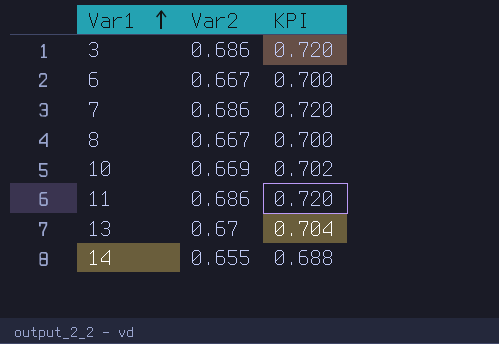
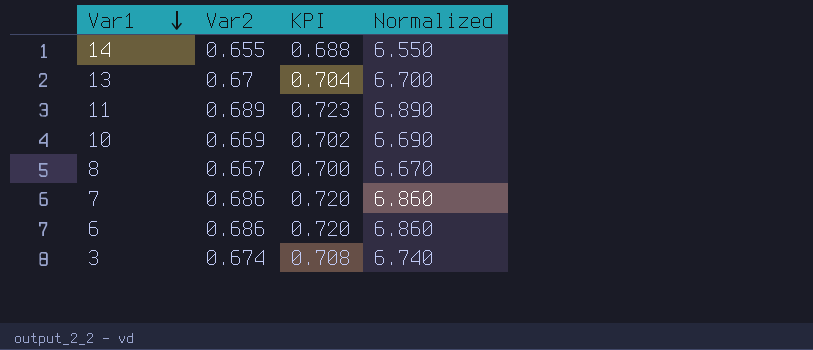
row order: Var1 ascending -> Var1 descending
column Normalized | formula: none -> [Var2] * 10
11 | Var2: 0.686 -> 0.689
11 | KPI: 0.720 -> 0.723
6 | Var2: 0.667 -> 0.686
6 | KPI: 0.700 -> 0.720
3 | Var2: 0.686 -> 0.674
3 | KPI: 0.720 -> 0.708

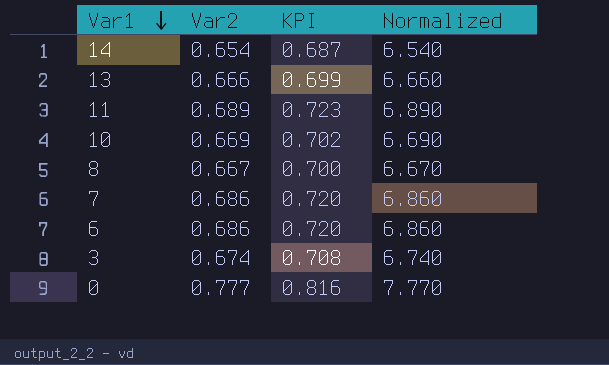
14 | Var2: 0.655 -> 0.654
14 | KPI: 0.688 -> 0.687
14 | Normalized: 6.550 -> 6.540
13 | Var2: 0.67 -> 0.666
13 | KPI: 0.704 -> 0.699
13 | Normalized: 6.700 -> 6.660
row 0: none -> 0.777 | 0.816 | 7.770

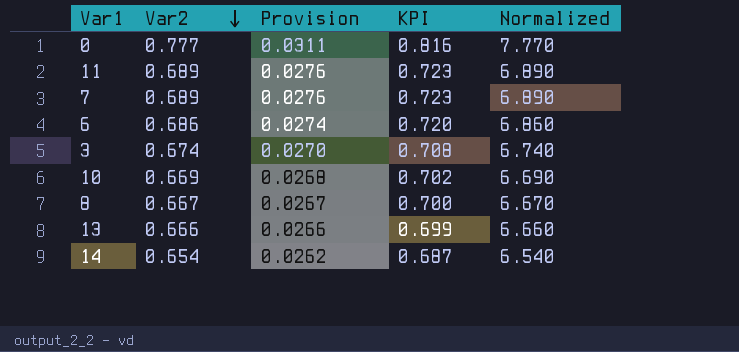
row order: Var1 descending -> Var2 descending
column Provision | formula: none -> [Var2] * 0.04
7 | Var2: 0.686 -> 0.689
7 | KPI: 0.720 -> 0.723
7 | Normalized: 6.860 -> 6.890

